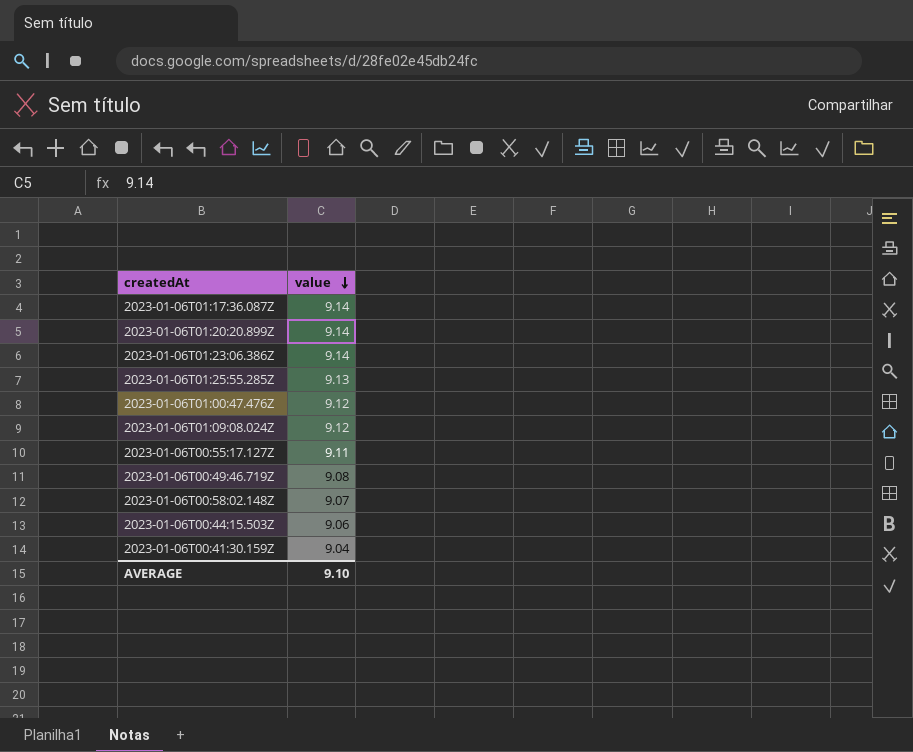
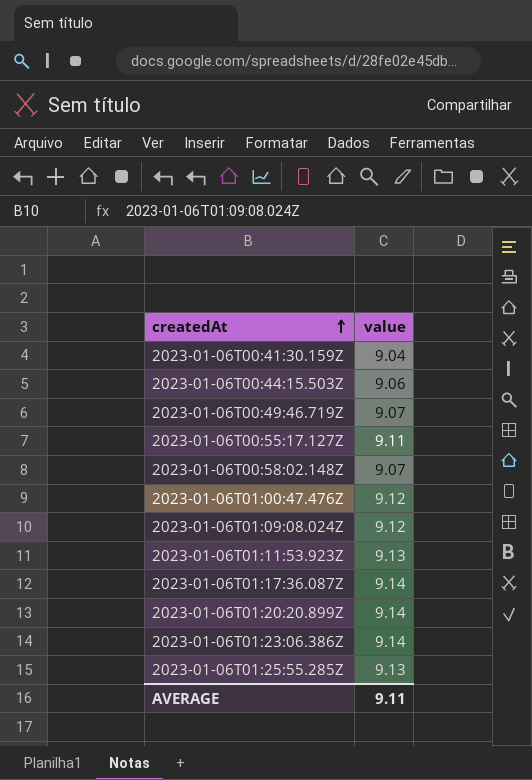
row order: value descending -> createdAt ascending
2023-01-06T00:49:46.719Z | value: 9.08 -> 9.07
row 2023-01-06T01:11:53.923Z: none -> 9.13
AVERAGE | value: 9.10 -> 9.11

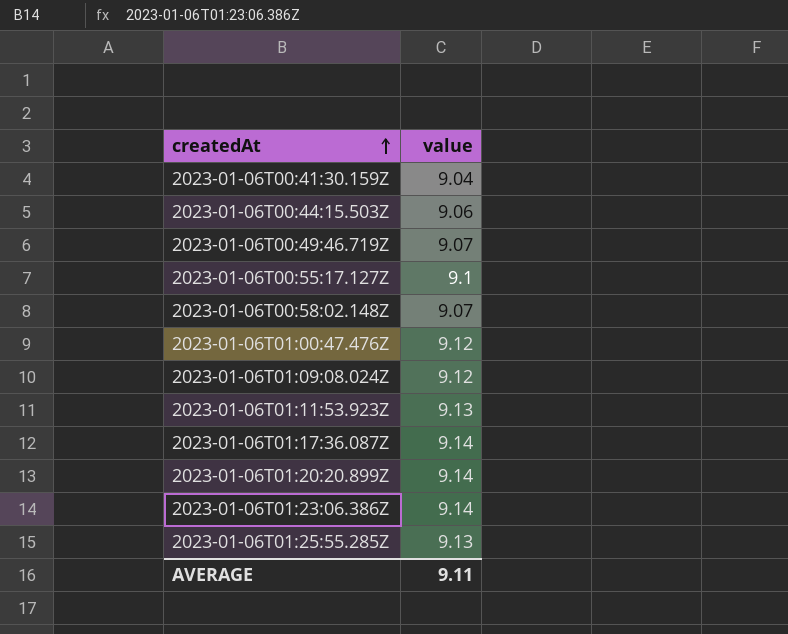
2023-01-06T00:55:17.127Z | value: 9.11 -> 9.1

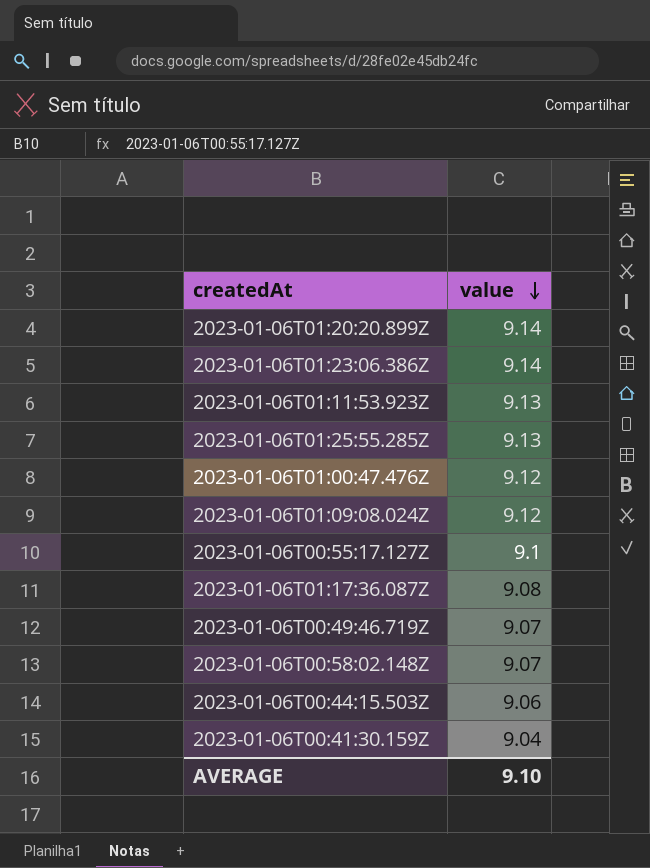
row order: createdAt ascending -> value descending
2023-01-06T01:17:36.087Z | value: 9.14 -> 9.08
AVERAGE | value: 9.11 -> 9.10

